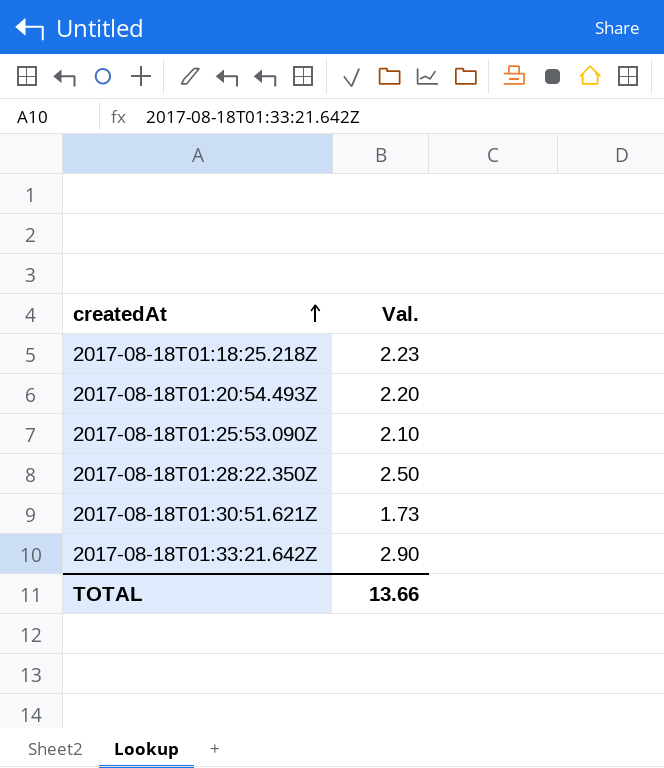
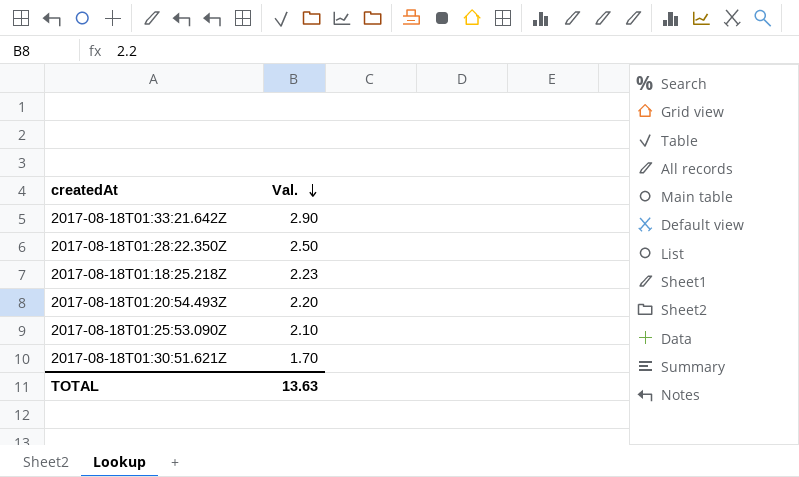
row order: createdAt ascending -> Val. descending
2017-08-18T01:30:51.621Z | Val.: 1.73 -> 1.70
TOTAL | Val.: 13.66 -> 13.63

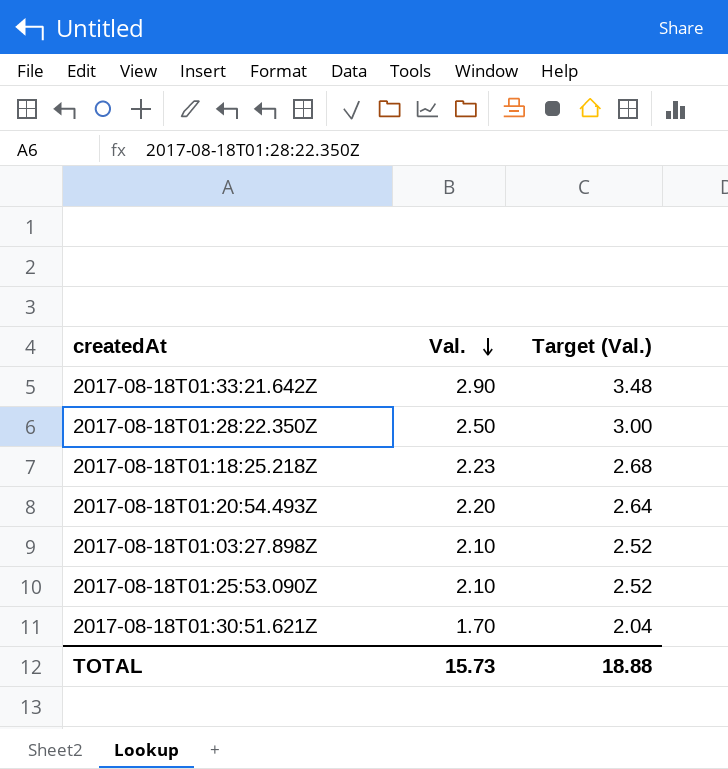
column Target (Val.) | formula: none -> [Val.] * 1.2
row 2017-08-18T01:03:27.898Z: none -> 2.10 | 2.52
TOTAL | Val.: 13.63 -> 15.73

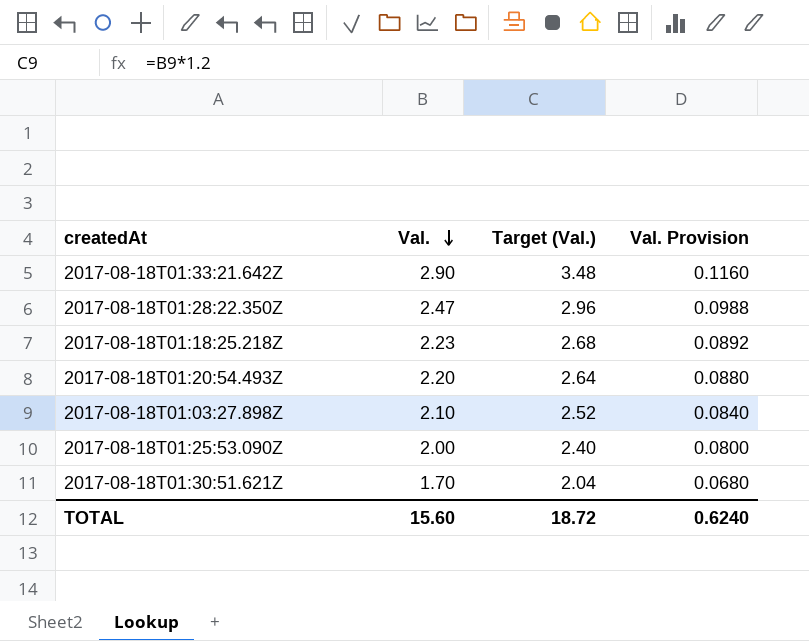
column Val. Provision | formula: none -> [Val.] * 0.04
2017-08-18T01:28:22.350Z | Val.: 2.50 -> 2.47
2017-08-18T01:28:22.350Z | Target (Val.): 3.00 -> 2.96
2017-08-18T01:25:53.090Z | Val.: 2.10 -> 2.00
2017-08-18T01:25:53.090Z | Target (Val.): 2.52 -> 2.40
TOTAL | Val.: 15.73 -> 15.60
TOTAL | Target (Val.): 18.88 -> 18.72

